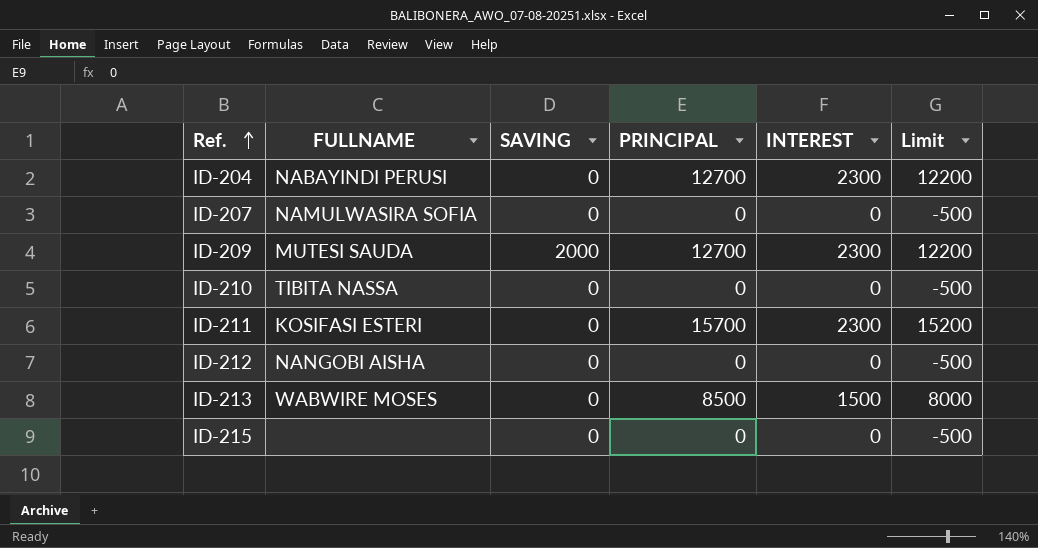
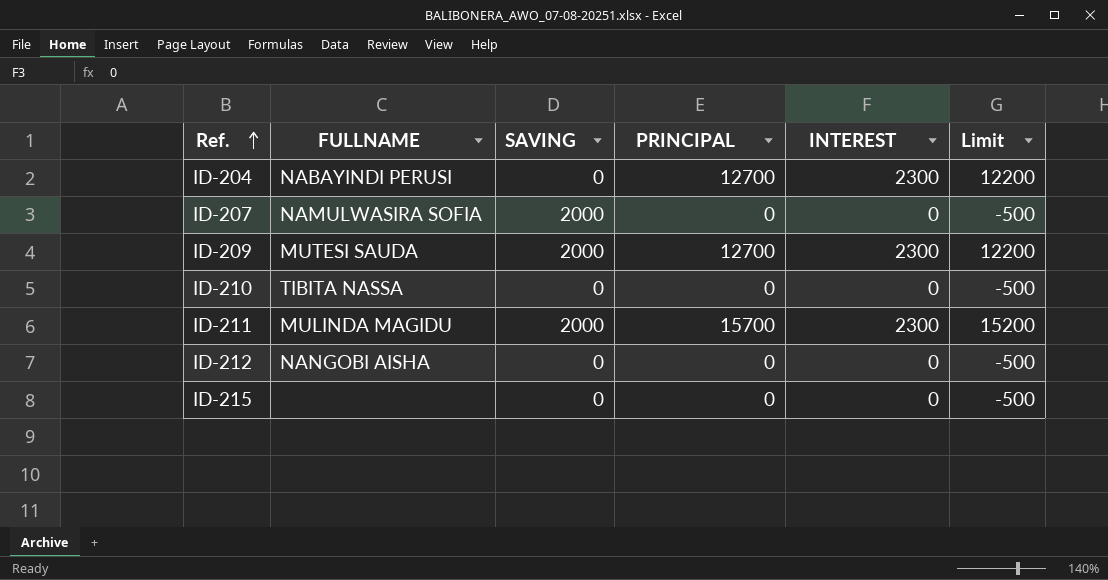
row ID-213: WABWIRE MOSES | 0 | 8500 | 1500 | 8000 -> none
ID-207 | SAVING: 0 -> 2000
ID-211 | FULLNAME: KOSIFASI ESTERI -> MULINDA MAGIDU
ID-211 | SAVING: 0 -> 2000

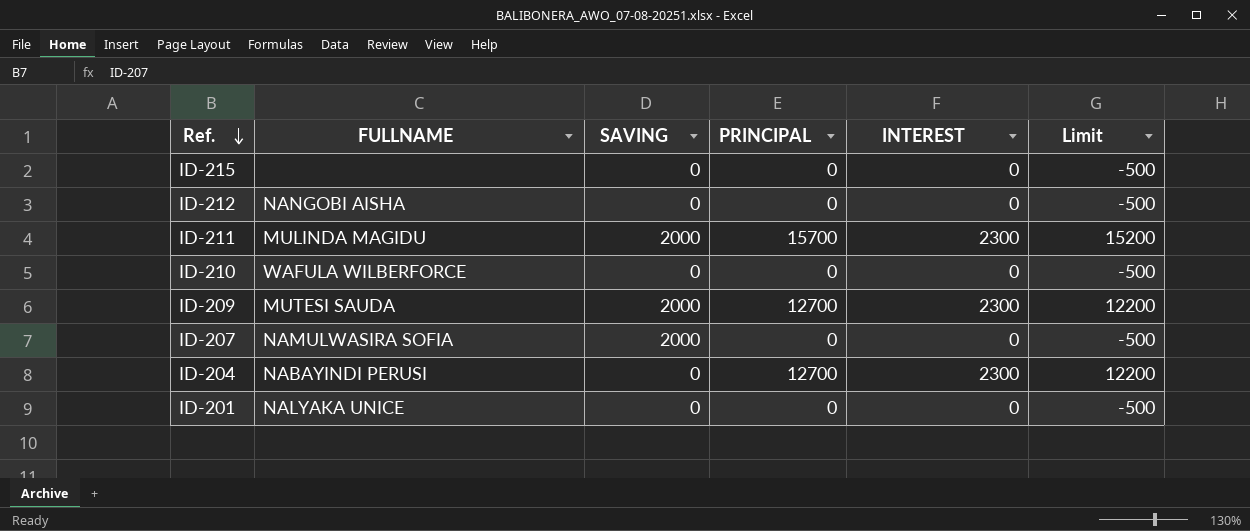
row order: Ref. ascending -> Ref. descending
ID-210 | FULLNAME: TIBITA NASSA -> WAFULA WILBERFORCE
row ID-201: none -> NALYAKA UNICE | 0 | 0 | 0 | -500

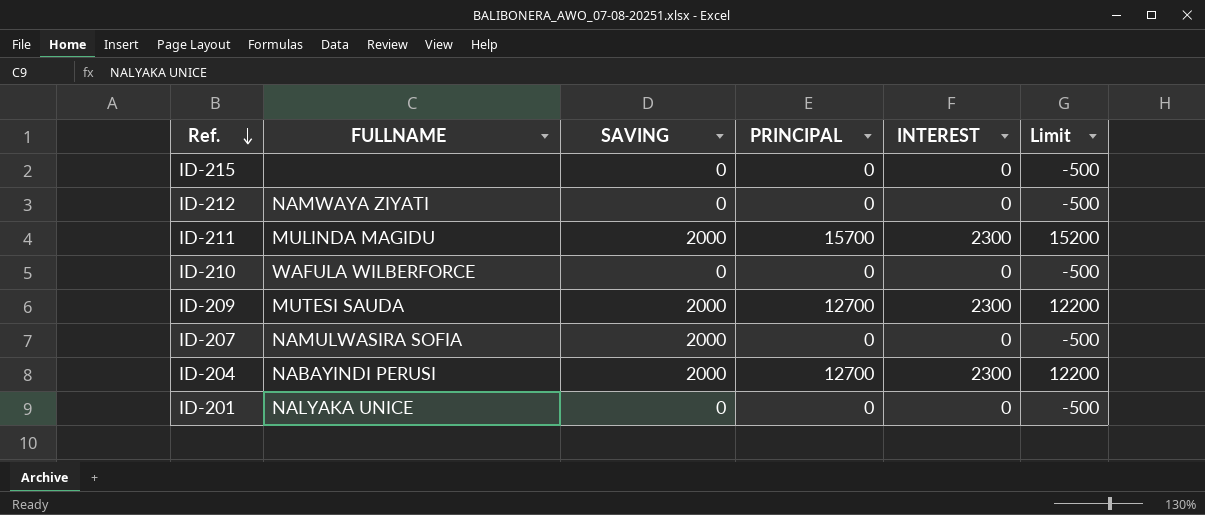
ID-212 | FULLNAME: NANGOBI AISHA -> NAMWAYA ZIYATI
ID-204 | SAVING: 0 -> 2000

